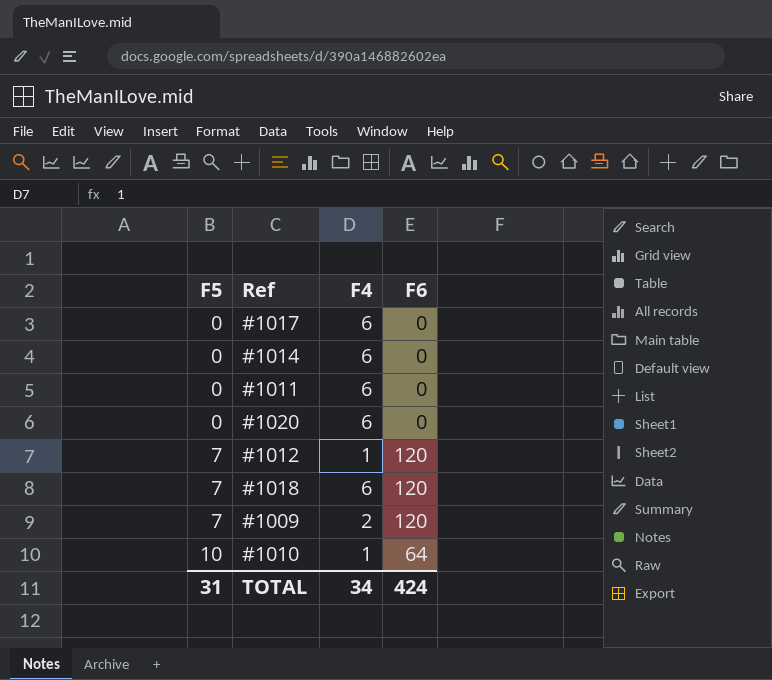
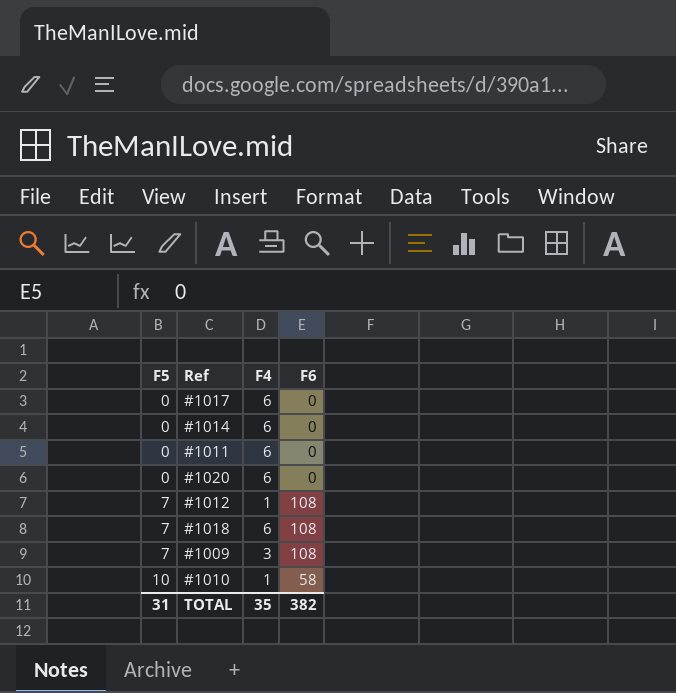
#1012 | F6: 120 -> 108
#1018 | F6: 120 -> 108
#1009 | F4: 2 -> 3
#1009 | F6: 120 -> 108
#1010 | F6: 64 -> 58
TOTAL | F4: 34 -> 35
TOTAL | F6: 424 -> 382

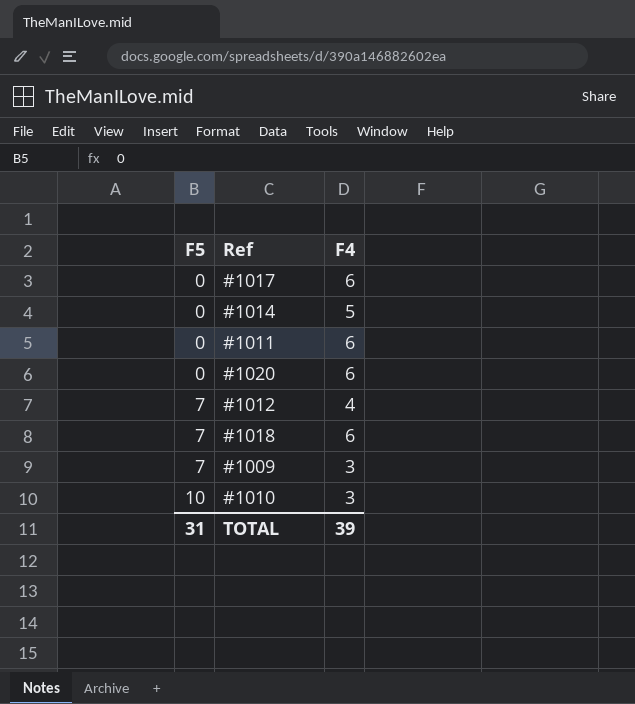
column F6 | position: 4 -> none
#1014 | F4: 6 -> 5
#1012 | F4: 1 -> 4
#1010 | F4: 1 -> 3
TOTAL | F4: 35 -> 39

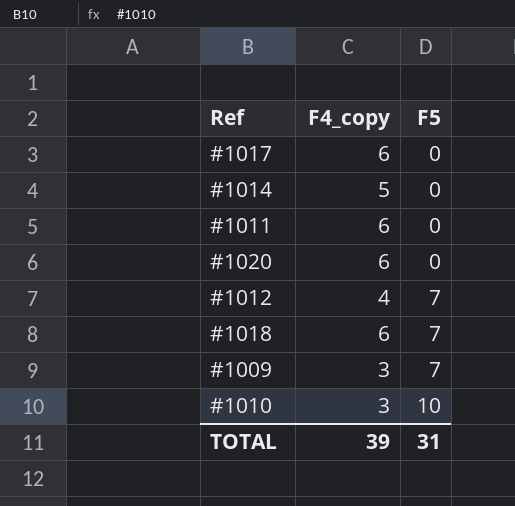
column name: F4 -> F4_copy
column F5 | position: 1 -> 3

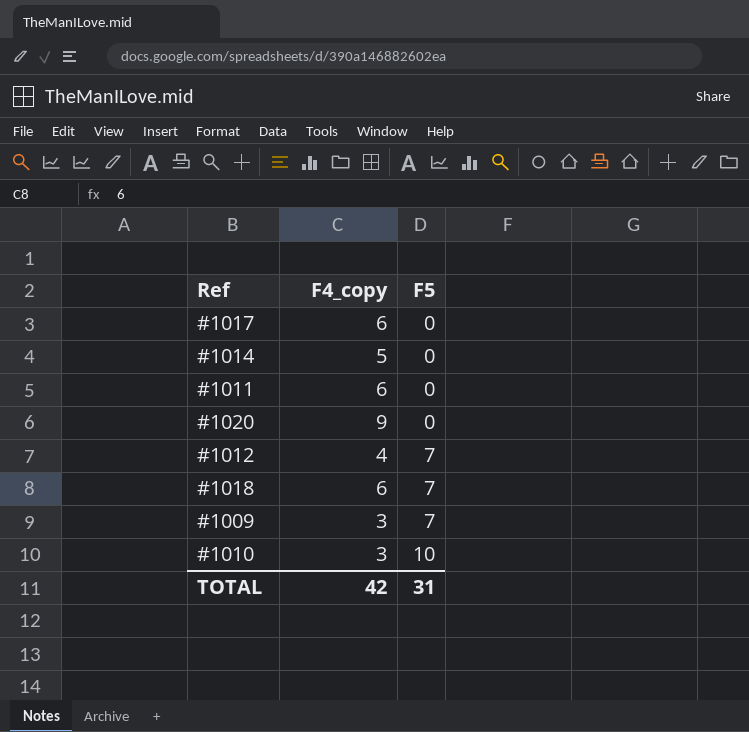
#1020 | F4_copy: 6 -> 9
TOTAL | F4_copy: 39 -> 42

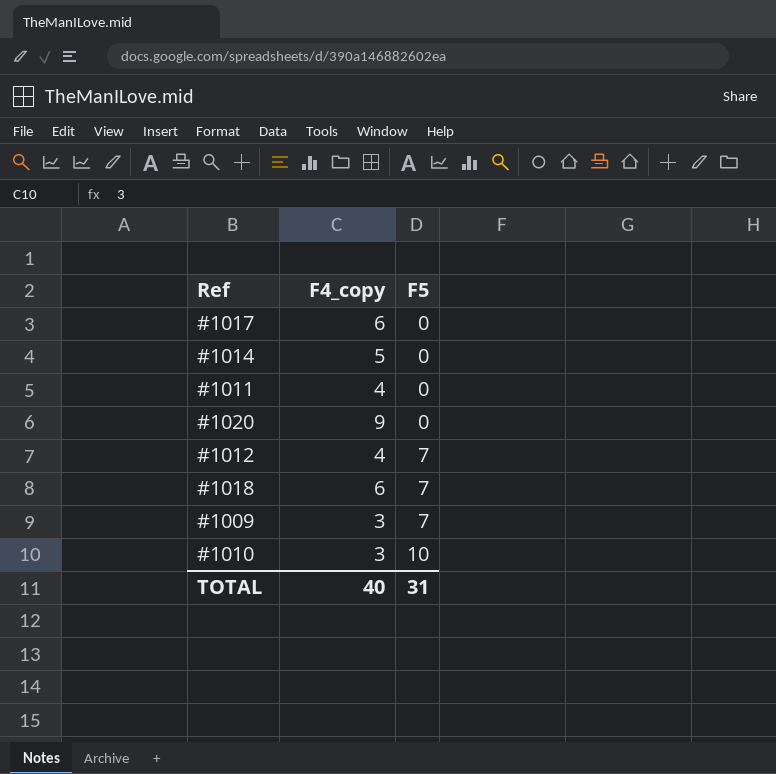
#1011 | F4_copy: 6 -> 4
TOTAL | F4_copy: 42 -> 40

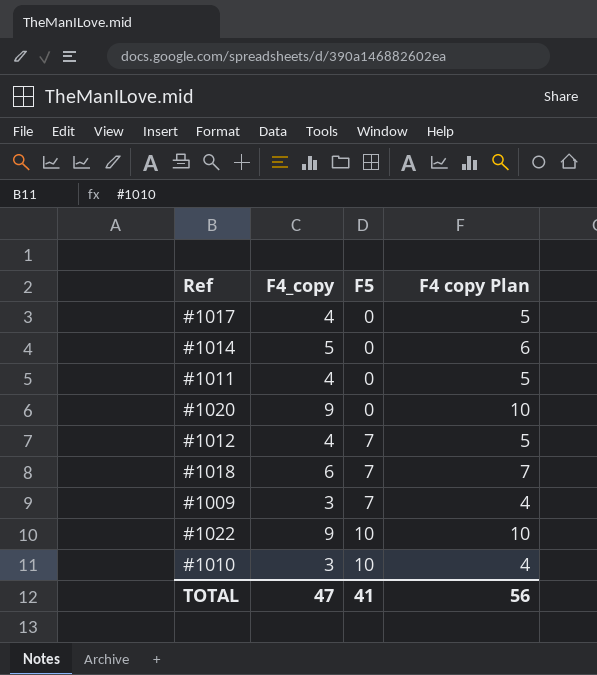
column F4 copy Plan | formula: none -> [F4_copy] + 1
#1017 | F4_copy: 6 -> 4
row #1022: none -> 9 | 10 | 10
TOTAL | F4_copy: 40 -> 47
TOTAL | F5: 31 -> 41

